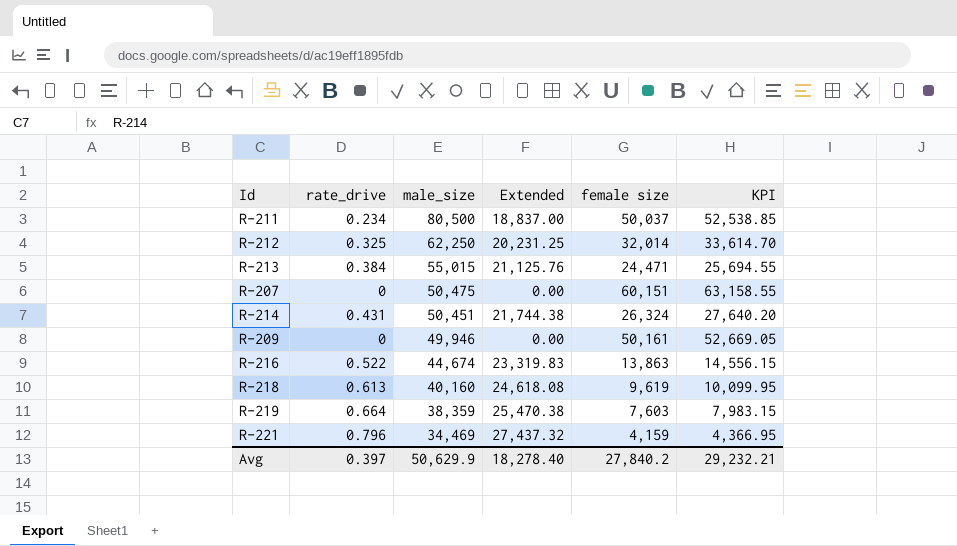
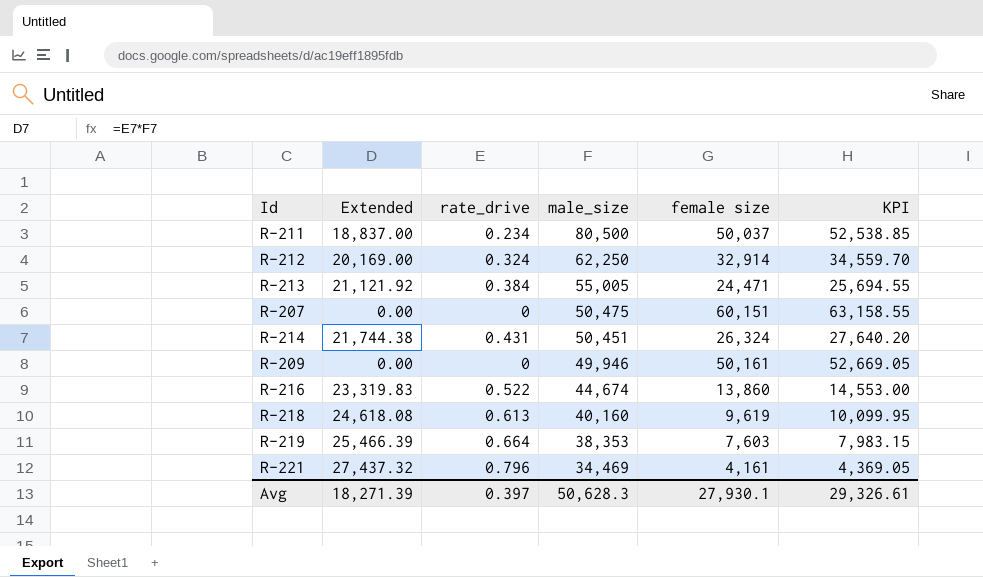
column Extended | position: 4 -> 2
R-212 | Extended: 20,231.25 -> 20,169.00
R-212 | rate_drive: 0.325 -> 0.324
R-212 | female size: 32,014 -> 32,914
R-212 | KPI: 33,614.70 -> 34,559.70
R-213 | Extended: 21,125.76 -> 21,121.92
R-213 | male_size: 55,015 -> 55,005
R-216 | female size: 13,863 -> 13,860
R-216 | KPI: 14,556.15 -> 14,553.00
R-219 | Extended: 25,470.38 -> 25,466.39
R-219 | male_size: 38,359 -> 38,353
R-221 | female size: 4,159 -> 4,161
R-221 | KPI: 4,366.95 -> 4,369.05
Avg | Extended: 18,278.40 -> 18,271.39
Avg | male_size: 50,629.9 -> 50,628.3
Avg | female size: 27,840.2 -> 27,930.1
Avg | KPI: 29,232.21 -> 29,326.61

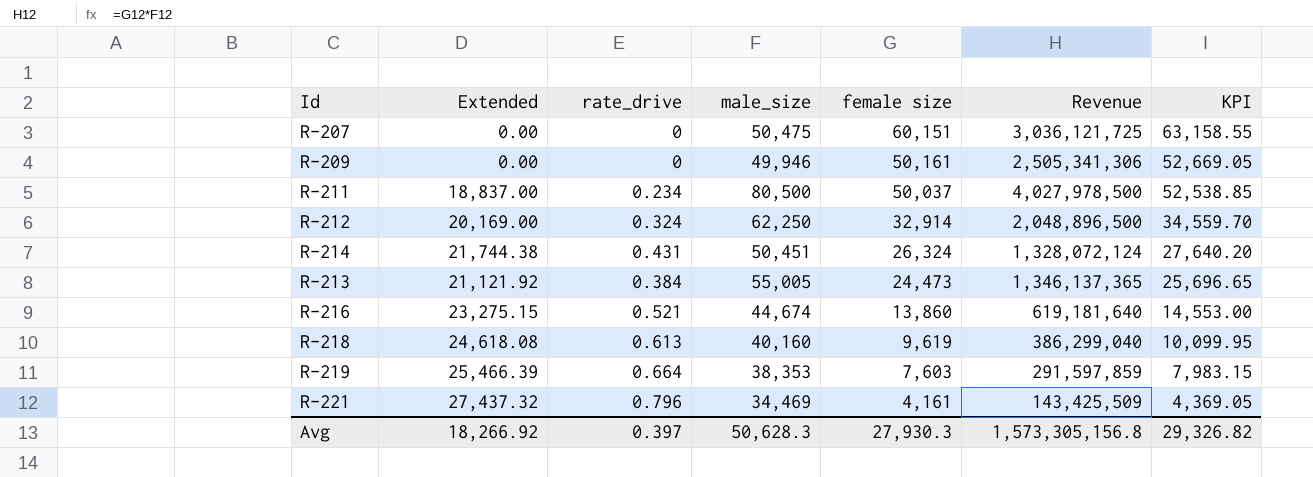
row order: male_size descending -> female size descending
column Revenue | formula: none -> [male_size] * [female size]
R-213 | female size: 24,471 -> 24,473
R-213 | KPI: 25,694.55 -> 25,696.65
R-216 | Extended: 23,319.83 -> 23,275.15
R-216 | rate_drive: 0.522 -> 0.521
Avg | Extended: 18,271.39 -> 18,266.92
Avg | female size: 27,930.1 -> 27,930.3
Avg | KPI: 29,326.61 -> 29,326.82

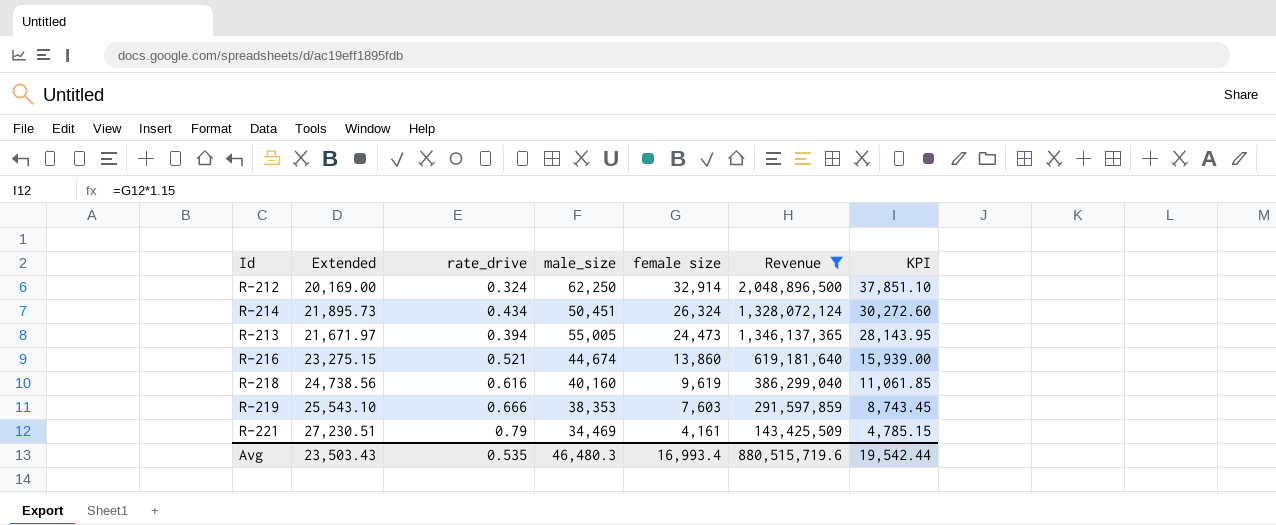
filter: none -> Revenue <= 2,048,896,500
column KPI | formula: [female size] * 1.05 -> [female size] * 1.15
R-214 | Extended: 21,744.38 -> 21,895.73
R-214 | rate_drive: 0.431 -> 0.434
R-213 | Extended: 21,121.92 -> 21,671.97
R-213 | rate_drive: 0.384 -> 0.394
R-218 | Extended: 24,618.08 -> 24,738.56
R-218 | rate_drive: 0.613 -> 0.616
R-219 | Extended: 25,466.39 -> 25,543.10
R-219 | rate_drive: 0.664 -> 0.666
R-221 | Extended: 27,437.32 -> 27,230.51
R-221 | rate_drive: 0.796 -> 0.79
Avg | Extended: 18,266.92 -> 23,503.43
Avg | rate_drive: 0.397 -> 0.535
Avg | male_size: 50,628.3 -> 46,480.3
Avg | female size: 27,930.3 -> 16,993.4
Avg | Revenue: 1,573,305,156.8 -> 880,515,719.6
Avg | KPI: 29,326.82 -> 19,542.44

